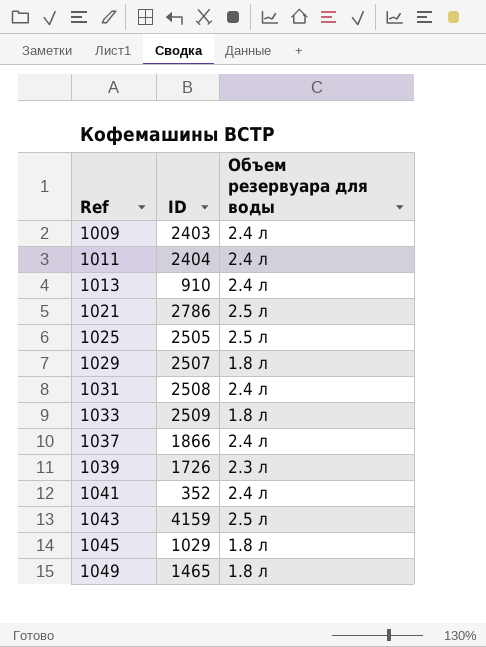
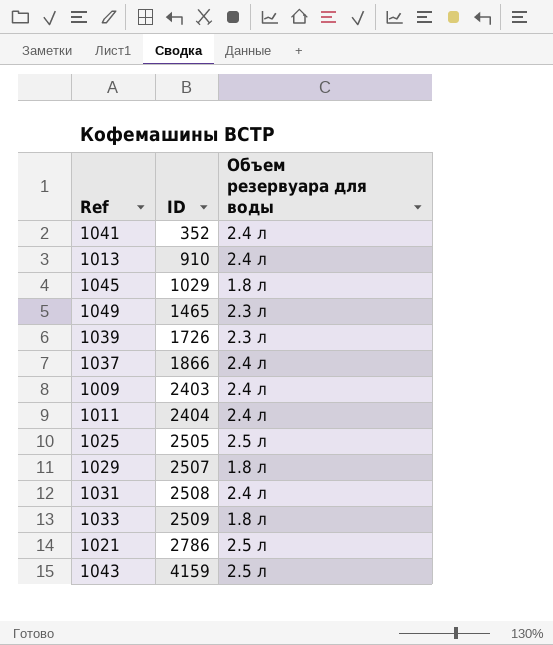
row order: Ref ascending -> ID ascending
1049 | Объем резервуара для воды: 1.8 л -> 2.3 л

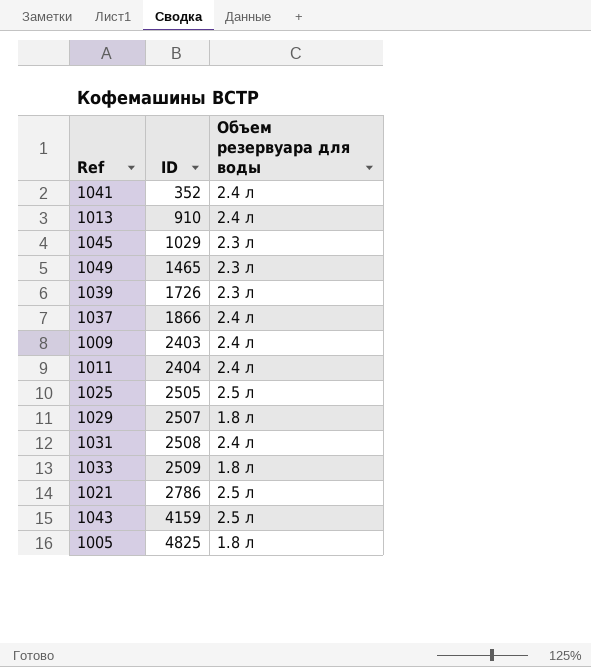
1045 | Объем резервуара для воды: 1.8 л -> 2.3 л
row 1005: none -> 4825 | 1.8 л

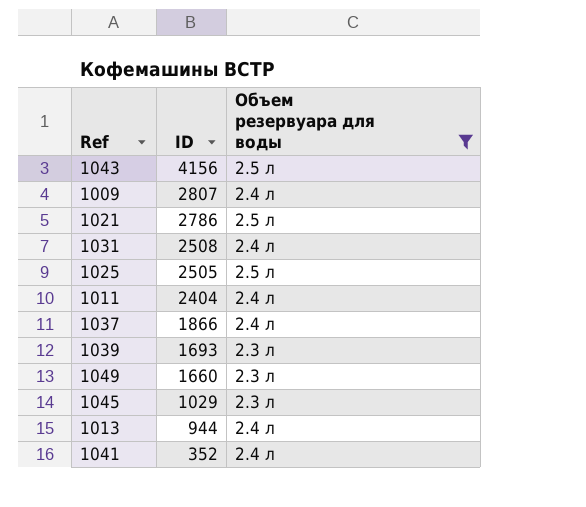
filter: none -> Объем резервуара для воды != 1.8 л
row order: ID ascending -> ID descending
1043 | ID: 4159 -> 4156
1009 | ID: 2403 -> 2807
1039 | ID: 1726 -> 1693
1049 | ID: 1465 -> 1660
1013 | ID: 910 -> 944

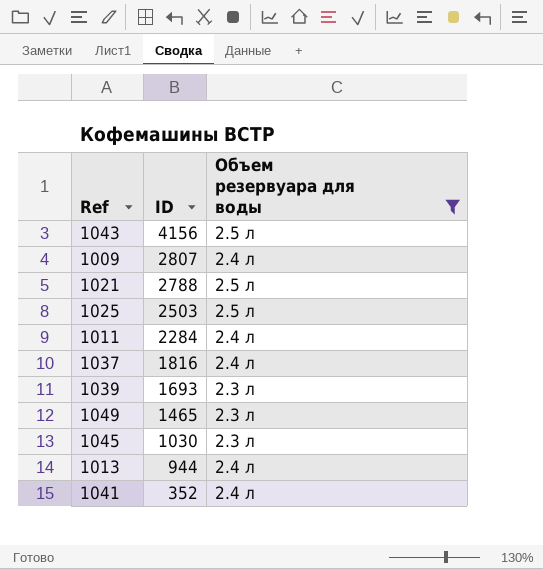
row 1031: 2508 | 2.4 л -> none
1021 | ID: 2786 -> 2788
1025 | ID: 2505 -> 2503
1011 | ID: 2404 -> 2284
1037 | ID: 1866 -> 1816
1049 | ID: 1660 -> 1465
1045 | ID: 1029 -> 1030

